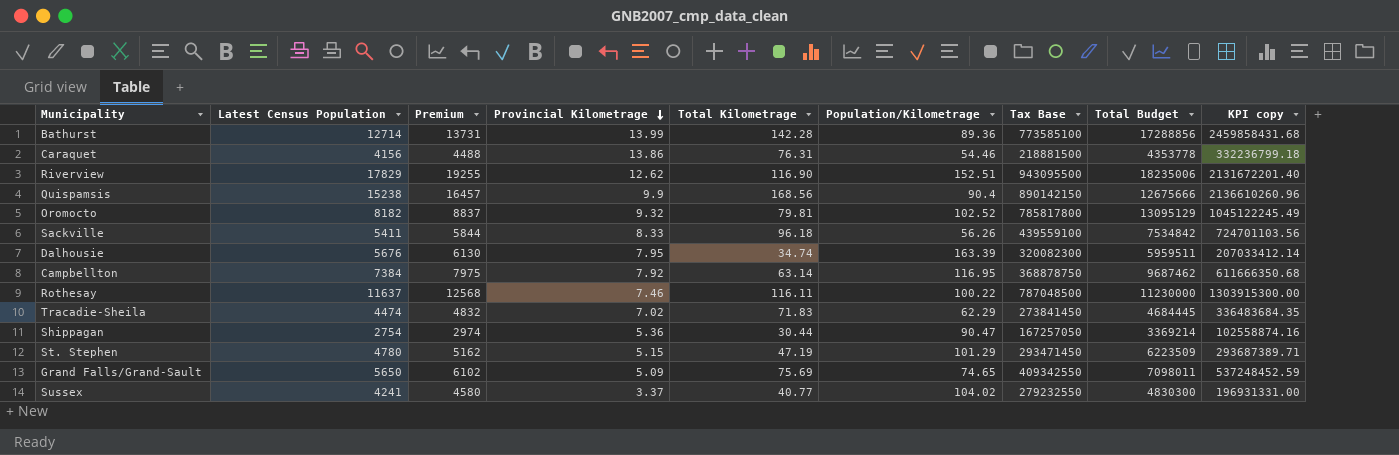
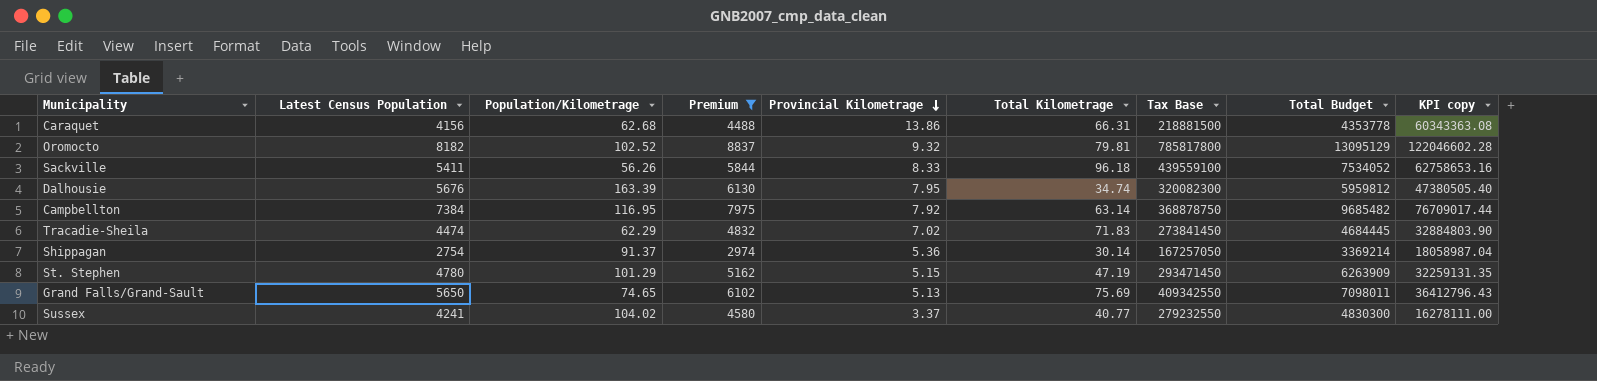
filter: none -> Premium <= 8837
column Population/Kilometrage | position: 6 -> 3
column KPI copy | formula: [Total Kilometrage] * [Total Budget] -> [Provincial Kilometrage] * [Total Budget]
Caraquet | Population/Kilometrage: 54.46 -> 62.68
Caraquet | Total Kilometrage: 76.31 -> 66.31
Sackville | Total Budget: 7534842 -> 7534052
Dalhousie | Total Budget: 5959511 -> 5959812
Campbellton | Total Budget: 9687462 -> 9685482
Shippagan | Population/Kilometrage: 90.47 -> 91.37
Shippagan | Total Kilometrage: 30.44 -> 30.14
St. Stephen | Total Budget: 6223509 -> 6263909
Grand Falls/Grand-Sault | Provincial Kilometrage: 5.09 -> 5.13

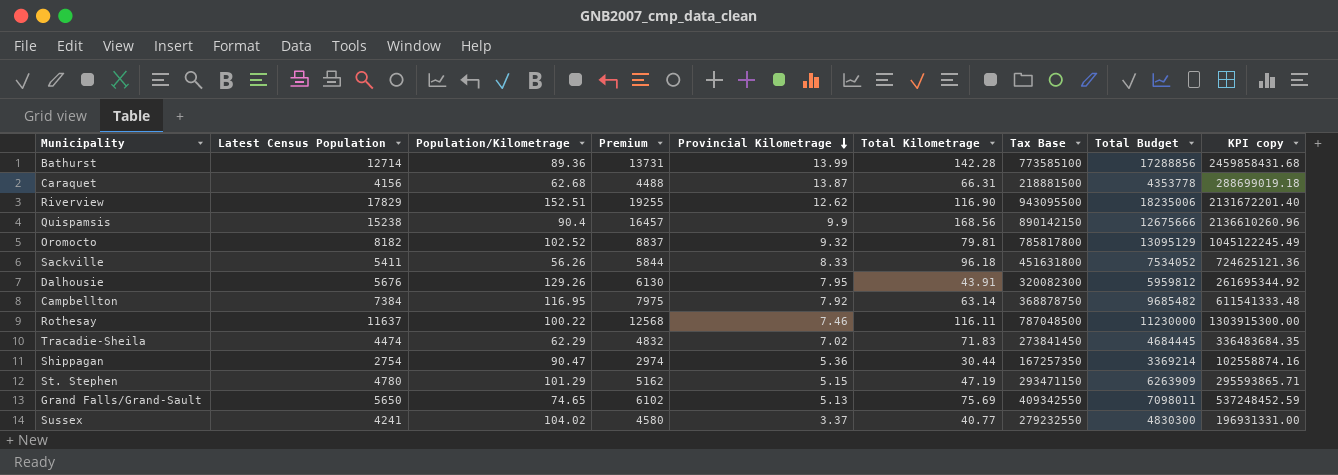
filter: Premium <= 8837 -> none
column KPI copy | formula: [Provincial Kilometrage] * [Total Budget] -> [Total Kilometrage] * [Total Budget]
Caraquet | Provincial Kilometrage: 13.86 -> 13.87
Sackville | Tax Base: 439559100 -> 451631800
Dalhousie | Population/Kilometrage: 163.39 -> 129.26
Dalhousie | Total Kilometrage: 34.74 -> 43.91
Shippagan | Population/Kilometrage: 91.37 -> 90.47
Shippagan | Total Kilometrage: 30.14 -> 30.44
Shippagan | Tax Base: 167257050 -> 167257350
St. Stephen | Tax Base: 293471450 -> 293471150

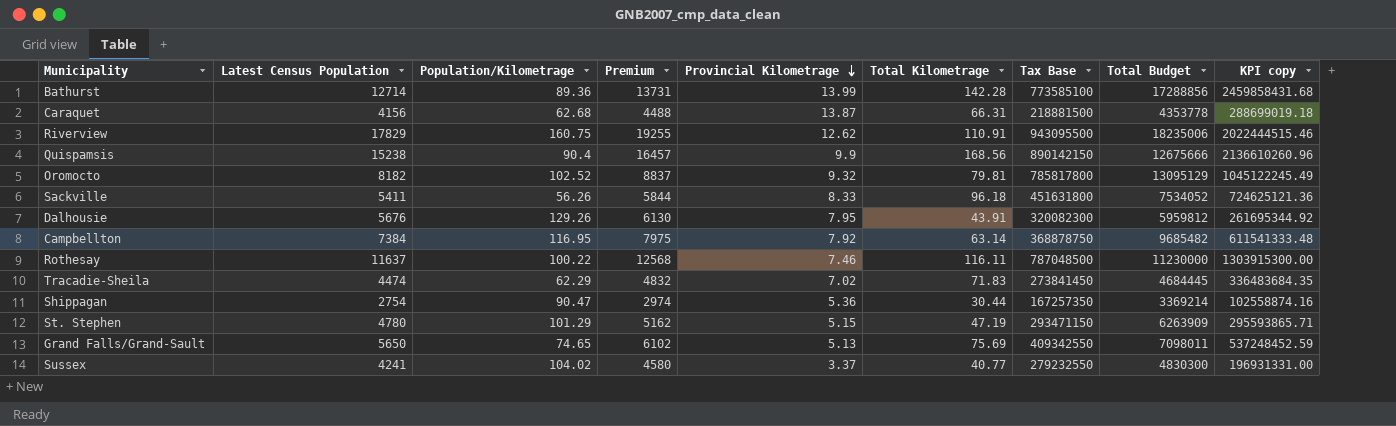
Riverview | Population/Kilometrage: 152.51 -> 160.75
Riverview | Total Kilometrage: 116.90 -> 110.91
Riverview | KPI copy: 2131672201.40 -> 2022444515.46

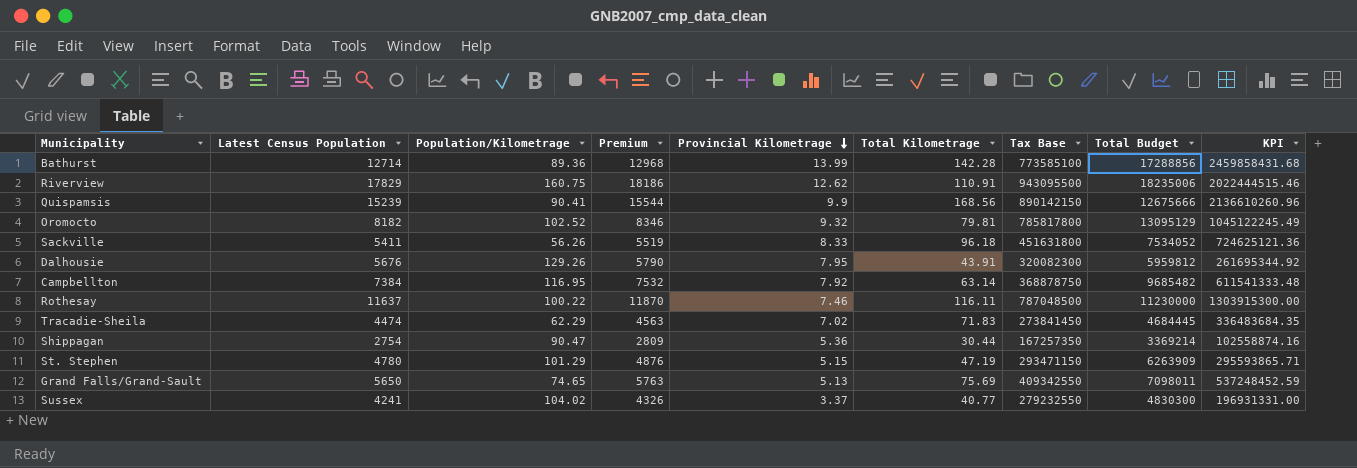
column Premium | formula: [Latest Census Population] * 1.08 -> [Latest Census Population] * 1.02
column name: KPI copy -> KPI
row Caraquet: 4156 | 62.68 | 4488 | 13.87 | 66.31 | 218881500 | 4353778 | 288699019.18 -> none
Quispamsis | Latest Census Population: 15238 -> 15239
Quispamsis | Population/Kilometrage: 90.4 -> 90.41

